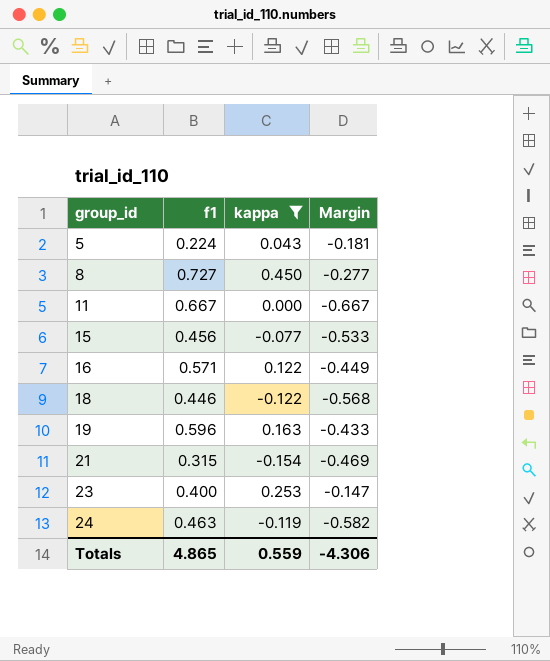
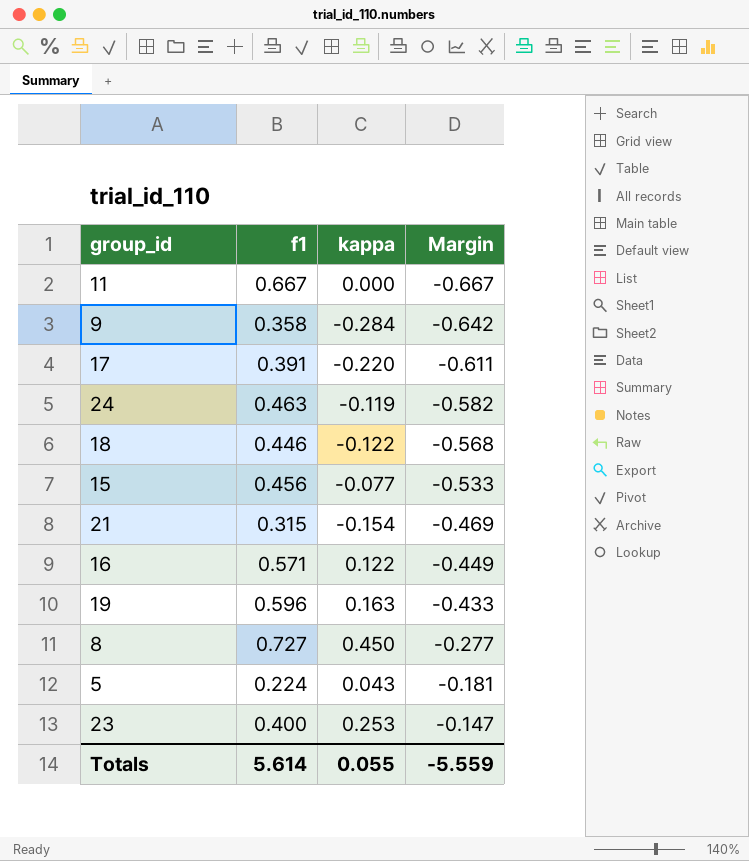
filter: kappa >= -0.154 -> none
row order: group_id ascending -> Margin ascending
Totals | f1: 4.865 -> 5.614
Totals | kappa: 0.559 -> 0.055
Totals | Margin: -4.306 -> -5.559

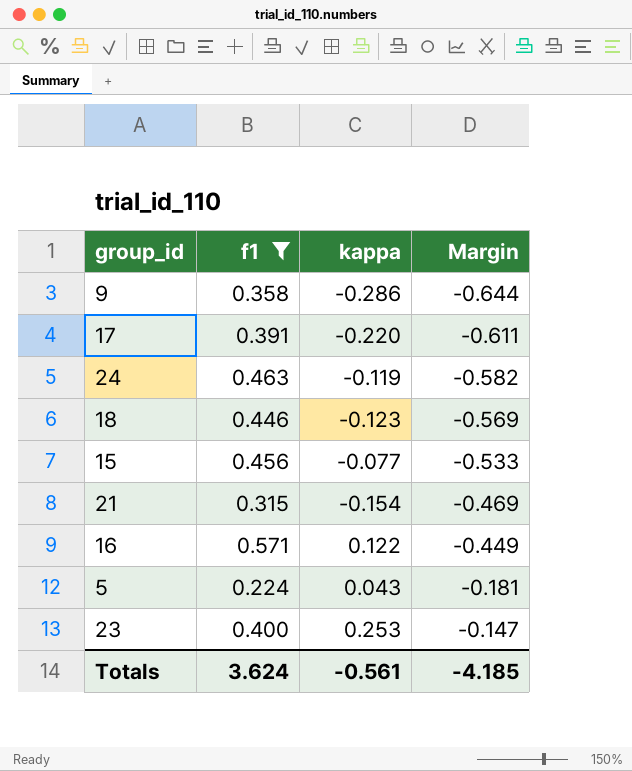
filter: none -> f1 <= 0.571
9 | kappa: -0.284 -> -0.286
9 | Margin: -0.642 -> -0.644
18 | kappa: -0.122 -> -0.123
18 | Margin: -0.568 -> -0.569
Totals | f1: 5.614 -> 3.624
Totals | kappa: 0.055 -> -0.561
Totals | Margin: -5.559 -> -4.185

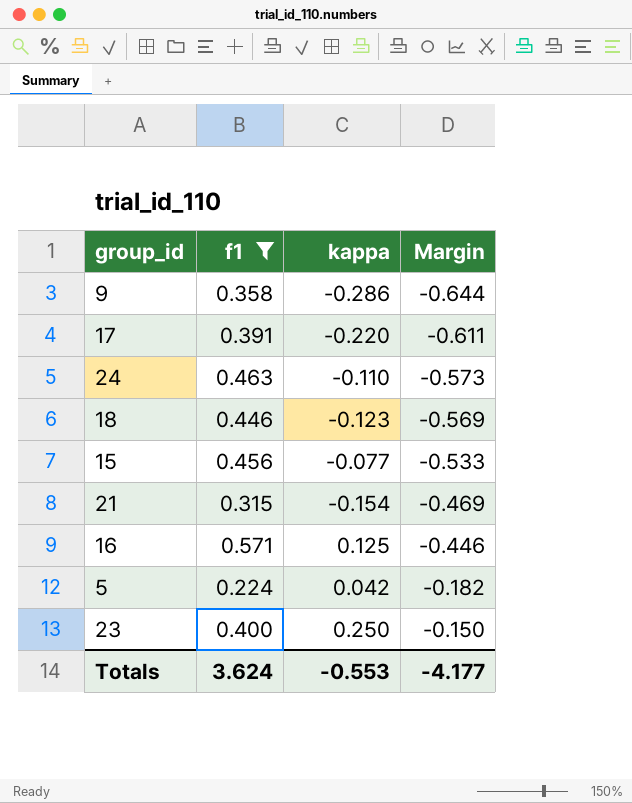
24 | kappa: -0.119 -> -0.110
24 | Margin: -0.582 -> -0.573
16 | kappa: 0.122 -> 0.125
16 | Margin: -0.449 -> -0.446
5 | kappa: 0.043 -> 0.042
5 | Margin: -0.181 -> -0.182
23 | kappa: 0.253 -> 0.250
23 | Margin: -0.147 -> -0.150
Totals | kappa: -0.561 -> -0.553
Totals | Margin: -4.185 -> -4.177

